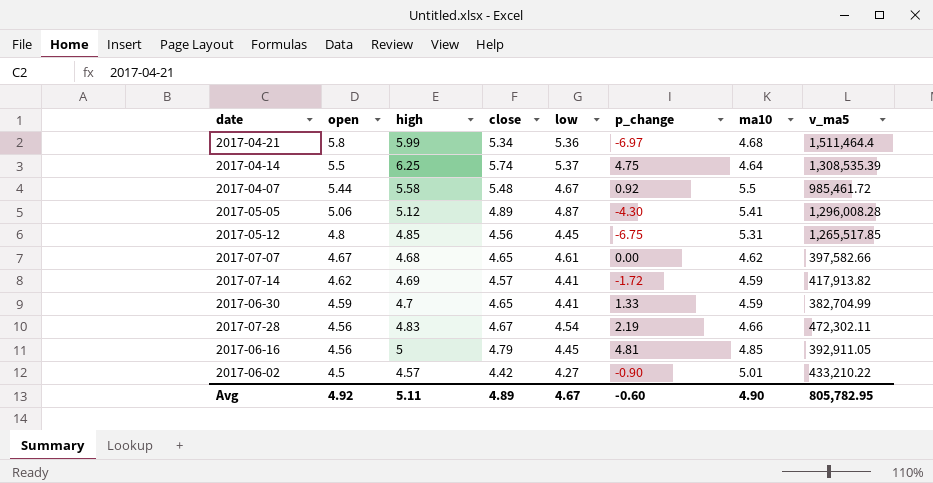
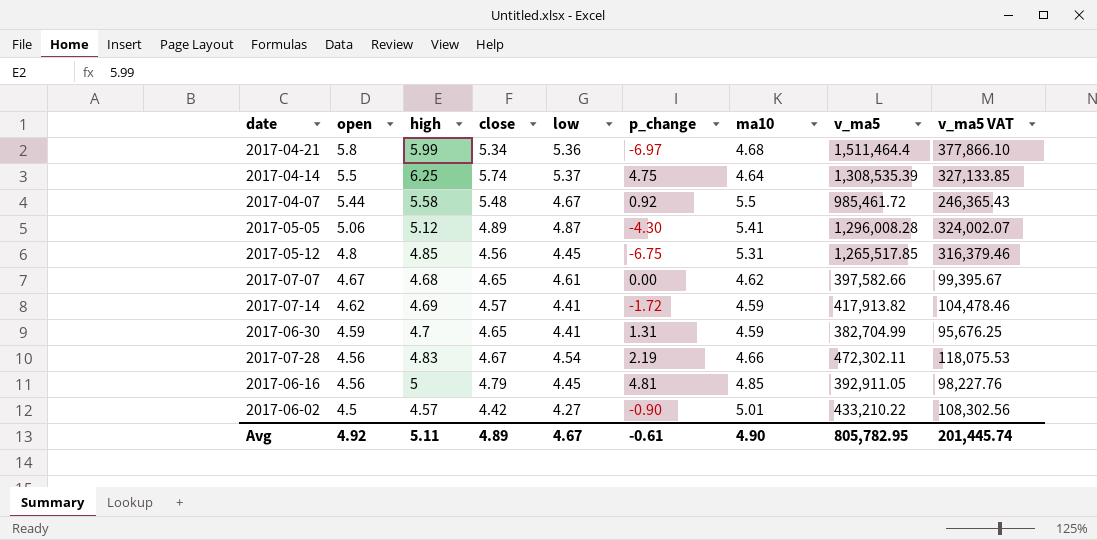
column v_ma5 VAT | formula: none -> [v_ma5] * 0.25
2017-06-30 | p_change: 1.33 -> 1.31
Avg | p_change: -0.60 -> -0.61

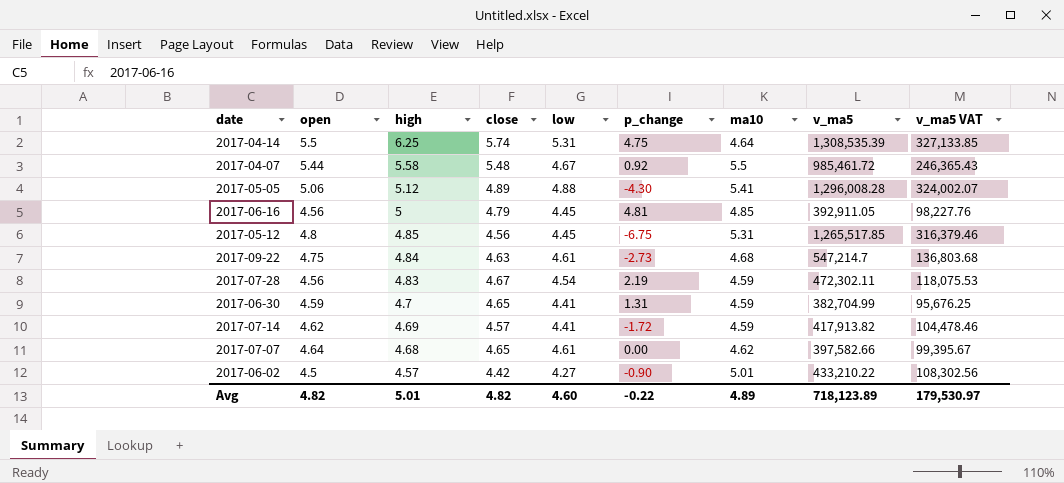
row order: open descending -> high descending
row 2017-04-21: 5.8 | 5.99 | 5.34 | 5.36 | -6.97 | 4.68 | 1,511,464.4 | 377,866.10 -> none
2017-04-14 | low: 5.37 -> 5.31
2017-05-05 | low: 4.87 -> 4.88
row 2017-09-22: none -> 4.75 | 4.84 | 4.63 | 4.61 | -2.73 | 4.68 | 547,214.7 | 136,803.68
2017-07-28 | ma10: 4.66 -> 4.59
2017-07-07 | open: 4.67 -> 4.64
Avg | open: 4.92 -> 4.82
Avg | high: 5.11 -> 5.01
Avg | close: 4.89 -> 4.82
Avg | low: 4.67 -> 4.60
Avg | p_change: -0.61 -> -0.22
Avg | ma10: 4.90 -> 4.89
Avg | v_ma5: 805,782.95 -> 718,123.89
Avg | v_ma5 VAT: 201,445.74 -> 179,530.97

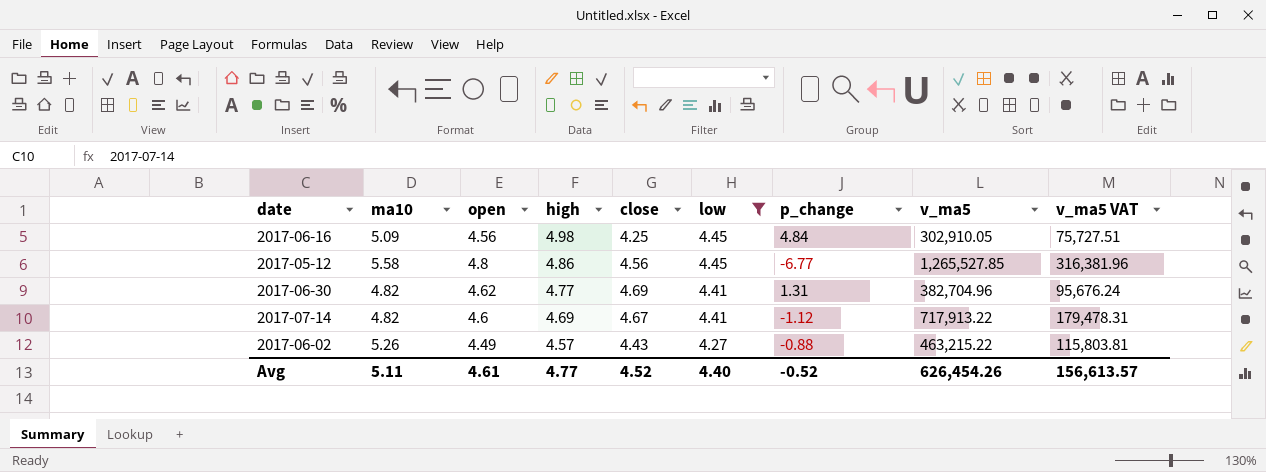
filter: none -> low <= 4.45
column ma10 | position: 7 -> 2
2017-06-16 | ma10: 4.85 -> 5.09
2017-06-16 | high: 5 -> 4.98
2017-06-16 | close: 4.79 -> 4.25
2017-06-16 | p_change: 4.81 -> 4.84
2017-06-16 | v_ma5: 392,911.05 -> 302,910.05
2017-06-16 | v_ma5 VAT: 98,227.76 -> 75,727.51
2017-05-12 | ma10: 5.31 -> 5.58
2017-05-12 | high: 4.85 -> 4.86
2017-05-12 | p_change: -6.75 -> -6.77
2017-05-12 | v_ma5: 1,265,517.85 -> 1,265,527.85
2017-05-12 | v_ma5 VAT: 316,379.46 -> 316,381.96
2017-06-30 | ma10: 4.59 -> 4.82
2017-06-30 | open: 4.59 -> 4.62
2017-06-30 | high: 4.7 -> 4.77
2017-06-30 | close: 4.65 -> 4.69
2017-06-30 | v_ma5: 382,704.99 -> 382,704.96
2017-06-30 | v_ma5 VAT: 95,676.25 -> 95,676.24
2017-07-14 | ma10: 4.59 -> 4.82
2017-07-14 | open: 4.62 -> 4.6
2017-07-14 | close: 4.57 -> 4.67
2017-07-14 | p_change: -1.72 -> -1.12
2017-07-14 | v_ma5: 417,913.82 -> 717,913.22
2017-07-14 | v_ma5 VAT: 104,478.46 -> 179,478.31
2017-06-02 | ma10: 5.01 -> 5.26
2017-06-02 | open: 4.5 -> 4.49
2017-06-02 | close: 4.42 -> 4.43
2017-06-02 | p_change: -0.90 -> -0.88
2017-06-02 | v_ma5: 433,210.22 -> 463,215.22
2017-06-02 | v_ma5 VAT: 108,302.56 -> 115,803.81
Avg | ma10: 4.89 -> 5.11
Avg | open: 4.82 -> 4.61
Avg | high: 5.01 -> 4.77
Avg | close: 4.82 -> 4.52
Avg | low: 4.60 -> 4.40
Avg | p_change: -0.22 -> -0.52
Avg | v_ma5: 718,123.89 -> 626,454.26
Avg | v_ma5 VAT: 179,530.97 -> 156,613.57

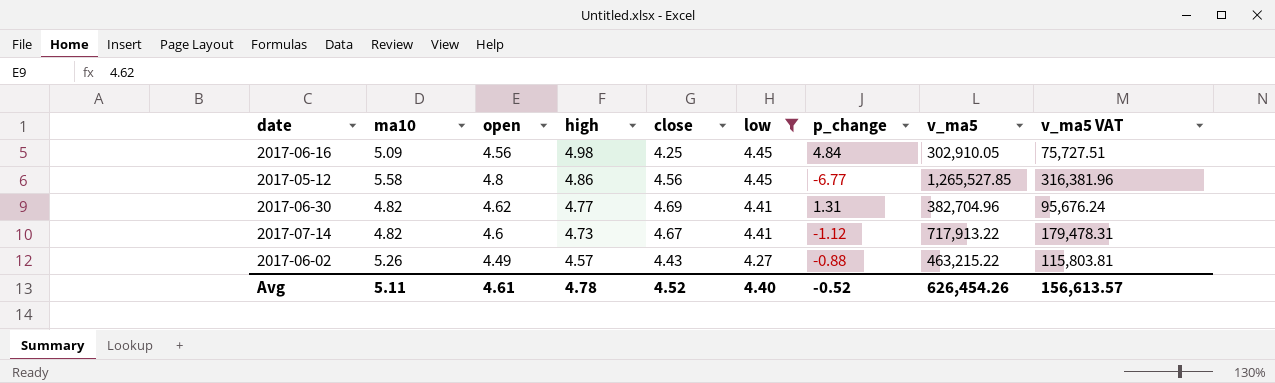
2017-07-14 | high: 4.69 -> 4.73
Avg | high: 4.77 -> 4.78

